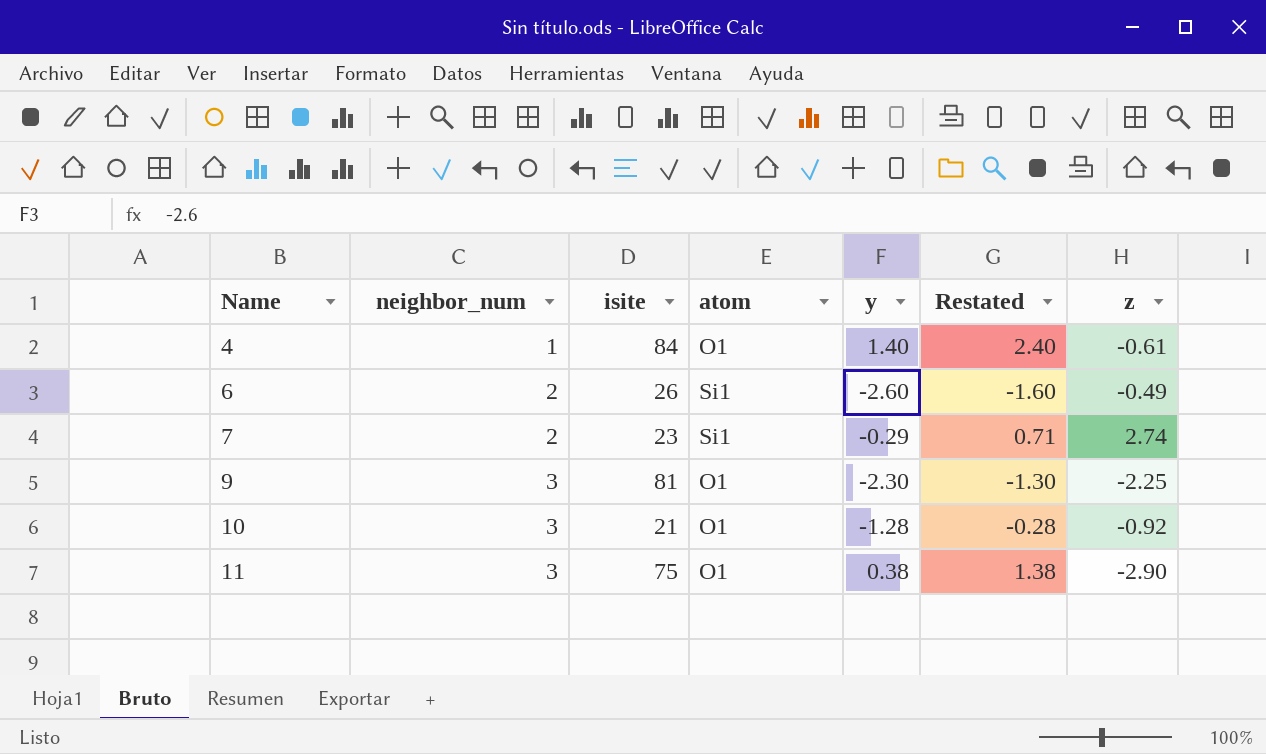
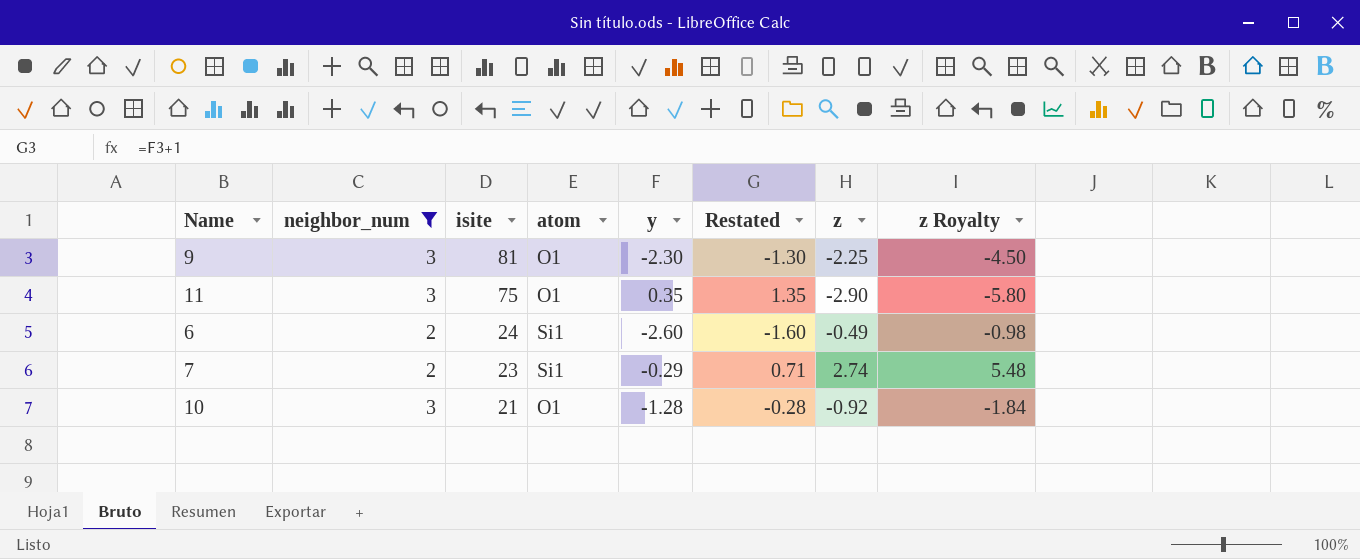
filter: none -> neighbor_num != 1
row order: Name ascending -> isite descending
column z Royalty | formula: none -> [z] * 2
11 | y: 0.38 -> 0.35
11 | Restated: 1.38 -> 1.35
6 | isite: 26 -> 24

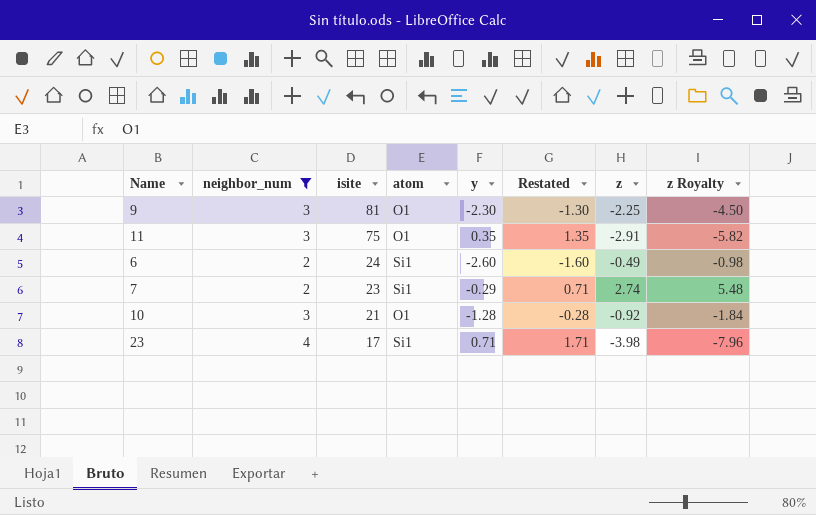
11 | z: -2.90 -> -2.91
11 | z Royalty: -5.80 -> -5.82
row 23: none -> 4 | 17 | Si1 | 0.71 | 1.71 | -3.98 | -7.96

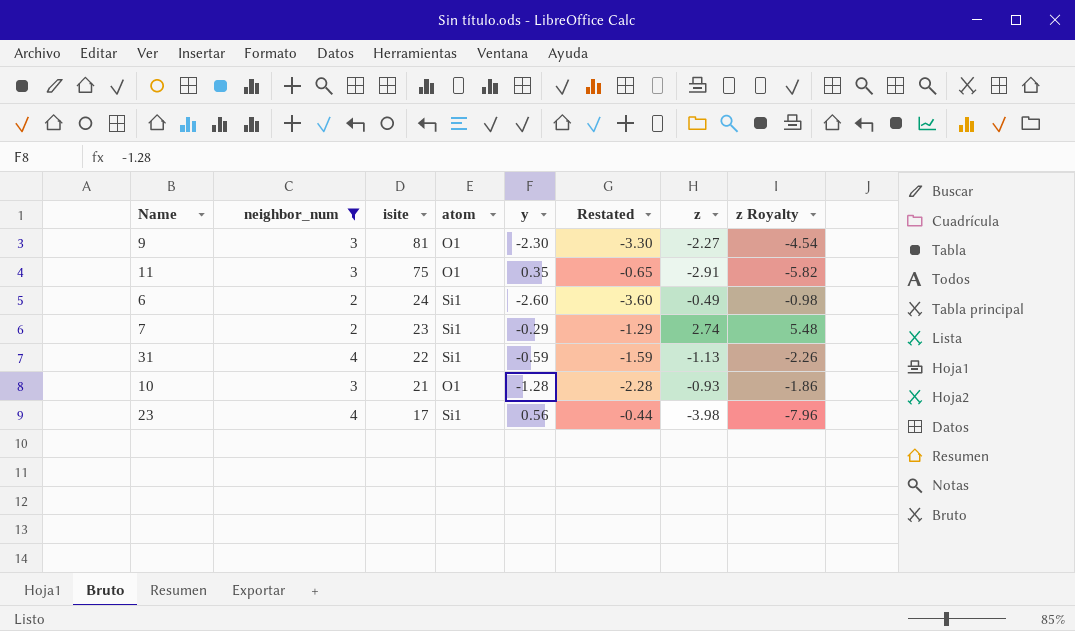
column Restated | formula: [y] + 1 -> [y] - 1
9 | z: -2.25 -> -2.27
9 | z Royalty: -4.50 -> -4.54
row 31: none -> 4 | 22 | Si1 | -0.59 | -1.59 | -1.13 | -2.26
10 | z: -0.92 -> -0.93
10 | z Royalty: -1.84 -> -1.86
23 | y: 0.71 -> 0.56

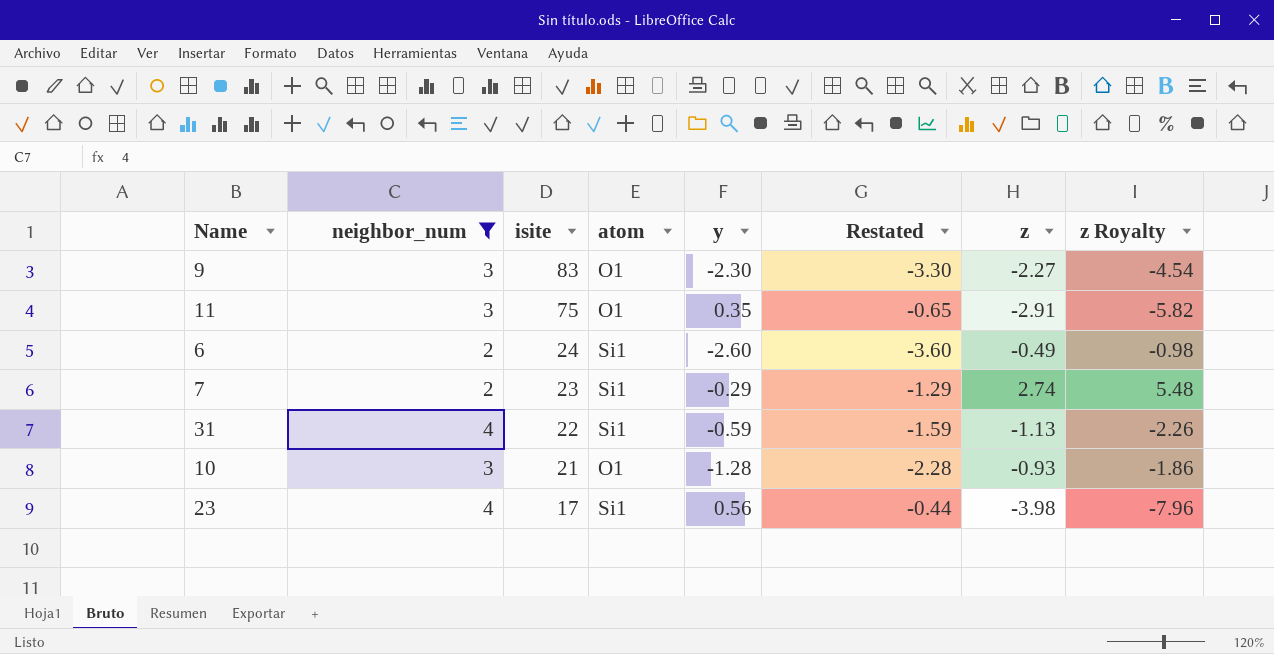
9 | isite: 81 -> 83

